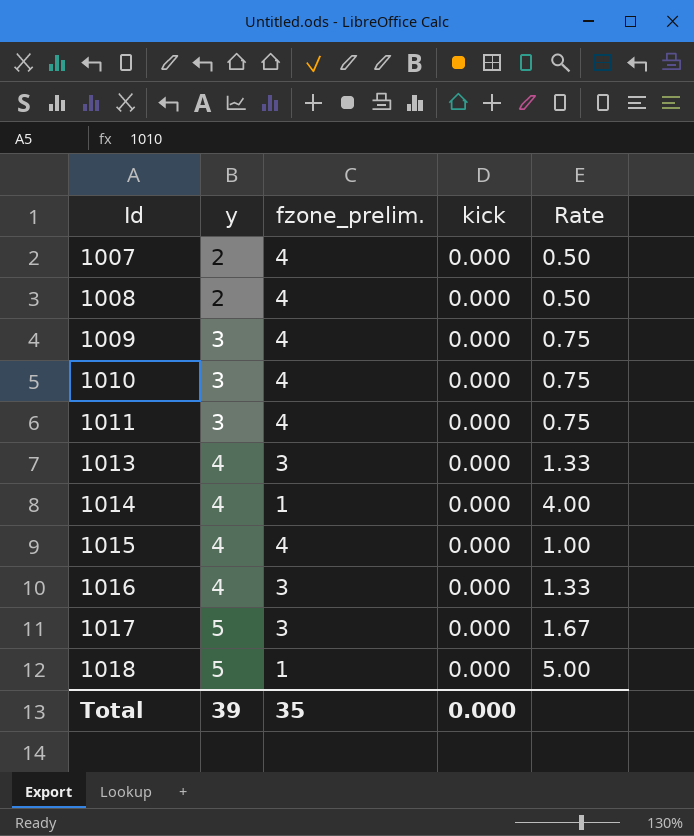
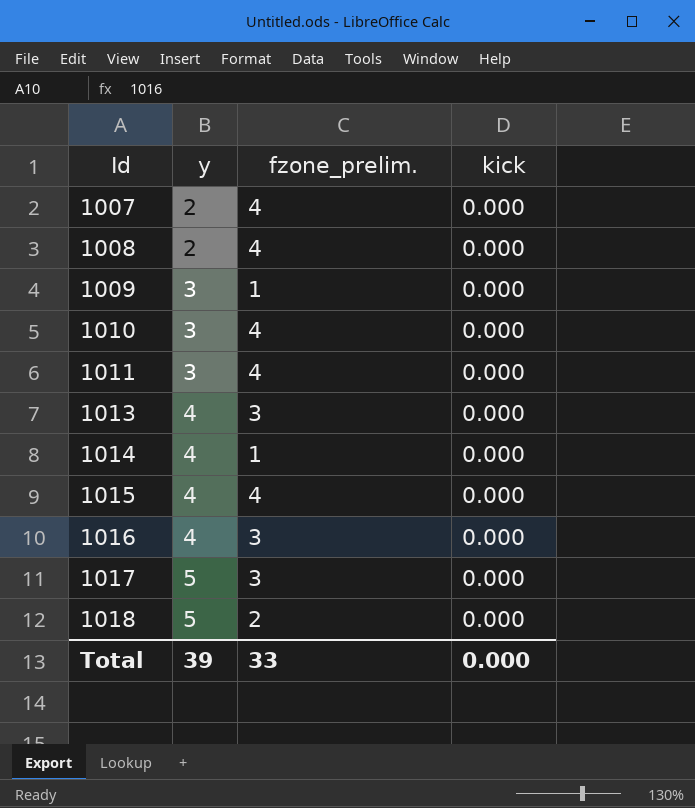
column Rate | formula: [y] / [fzone_prelim.] -> none
1009 | fzone_prelim.: 4 -> 1
1018 | fzone_prelim.: 1 -> 2
Total | fzone_prelim.: 35 -> 33

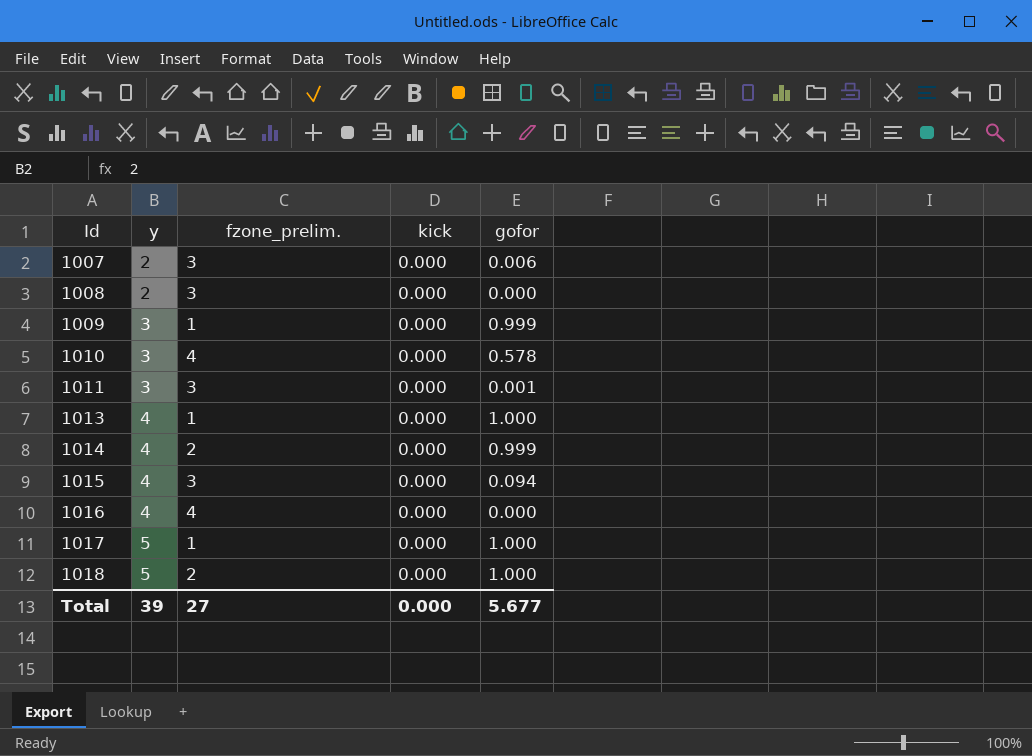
column gofor | position: none -> 5
1007 | fzone_prelim.: 4 -> 3
1008 | fzone_prelim.: 4 -> 3
1011 | fzone_prelim.: 4 -> 3
1013 | fzone_prelim.: 3 -> 1
1014 | fzone_prelim.: 1 -> 2
1015 | fzone_prelim.: 4 -> 3
1016 | fzone_prelim.: 3 -> 4
1017 | fzone_prelim.: 3 -> 1
Total | fzone_prelim.: 33 -> 27

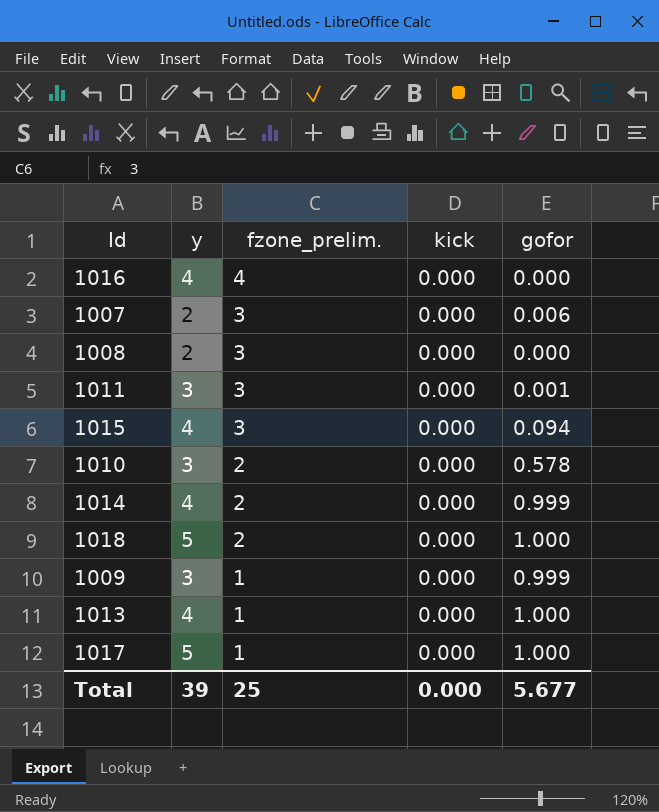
row order: Id ascending -> fzone_prelim. descending
1010 | fzone_prelim.: 4 -> 2
Total | fzone_prelim.: 27 -> 25

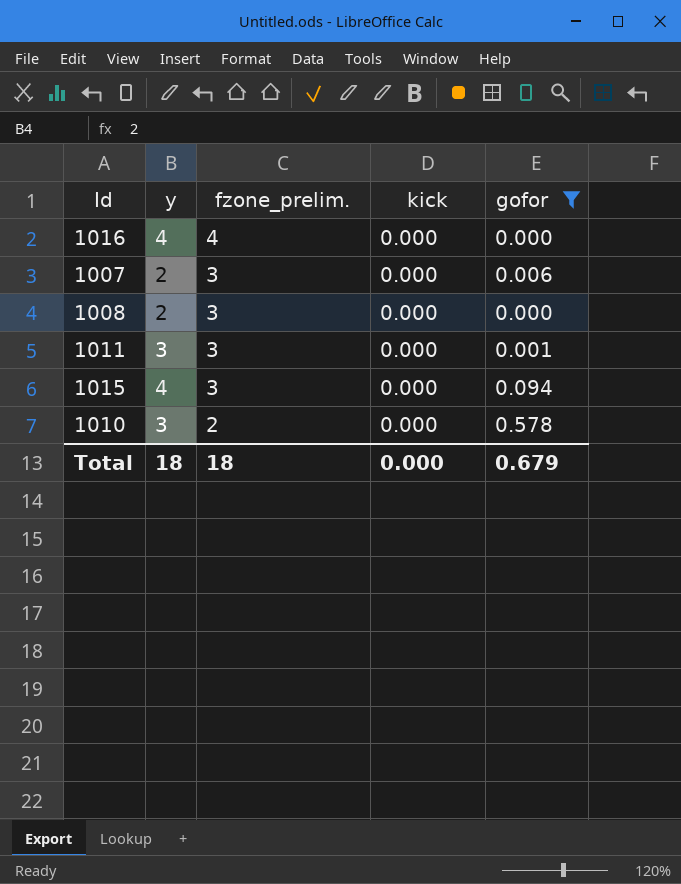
filter: none -> gofor <= 0.578
Total | y: 39 -> 18
Total | fzone_prelim.: 25 -> 18
Total | gofor: 5.677 -> 0.679

